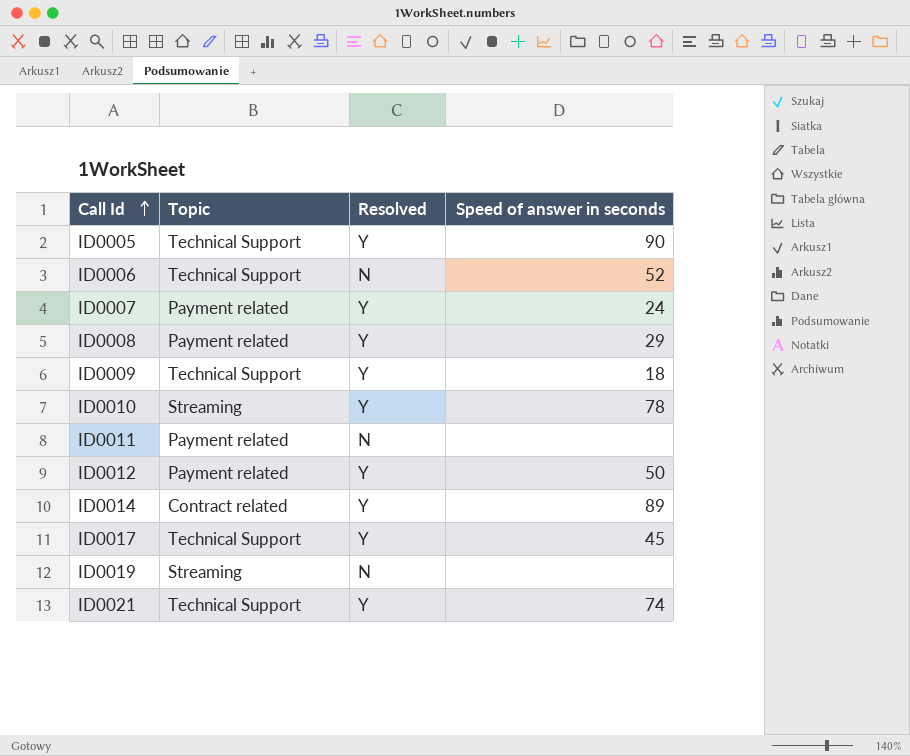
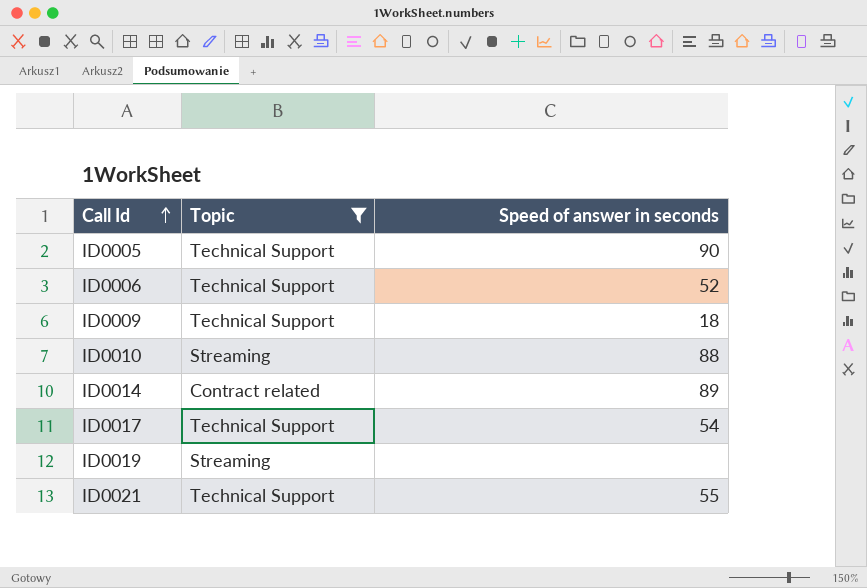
filter: none -> Topic != Payment related
column Resolved | position: 3 -> none
ID0010 | Speed of answer in seconds: 78 -> 88
ID0017 | Speed of answer in seconds: 45 -> 54
ID0021 | Speed of answer in seconds: 74 -> 55

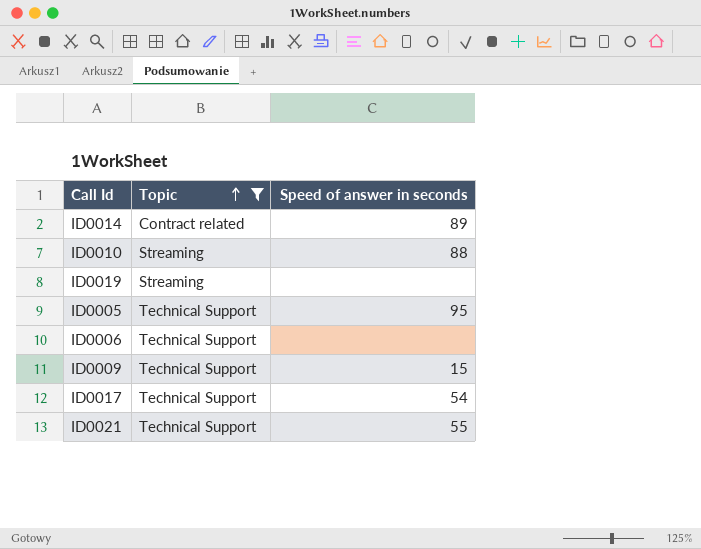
row order: Call Id ascending -> Topic ascending
ID0005 | Speed of answer in seconds: 90 -> 95
ID0006 | Speed of answer in seconds: 52 -> none
ID0009 | Speed of answer in seconds: 18 -> 15

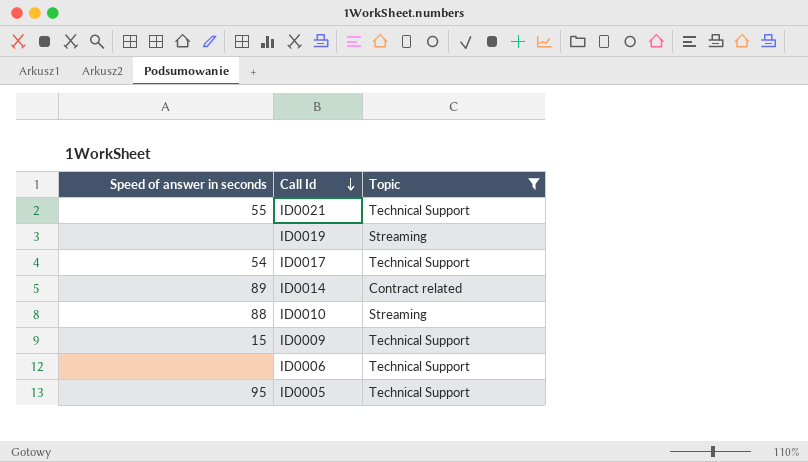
row order: Topic ascending -> Call Id descending
column Speed of answer in seconds | position: 3 -> 1

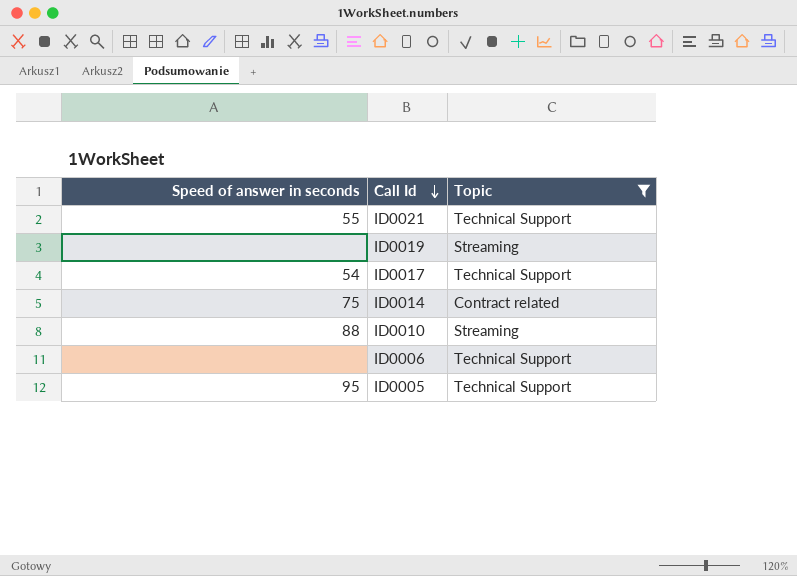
row ID0009: 15 | Technical Support -> none
ID0014 | Speed of answer in seconds: 89 -> 75

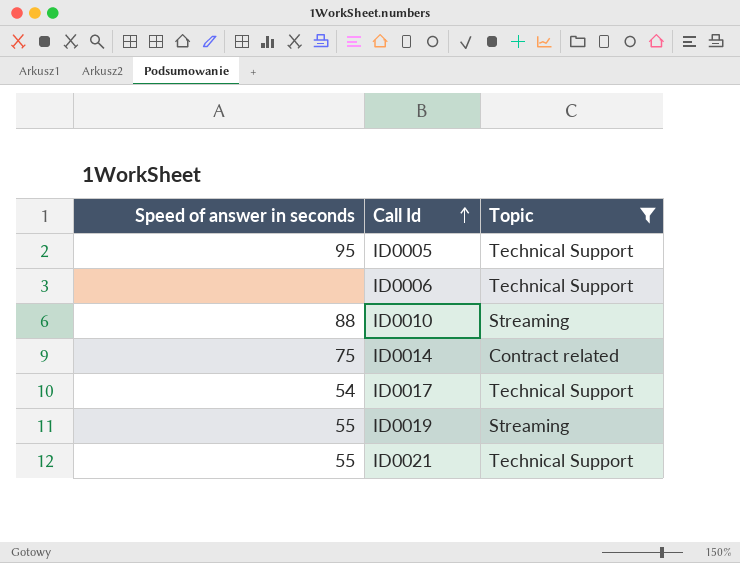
row order: Call Id descending -> Call Id ascending
ID0019 | Speed of answer in seconds: none -> 55

